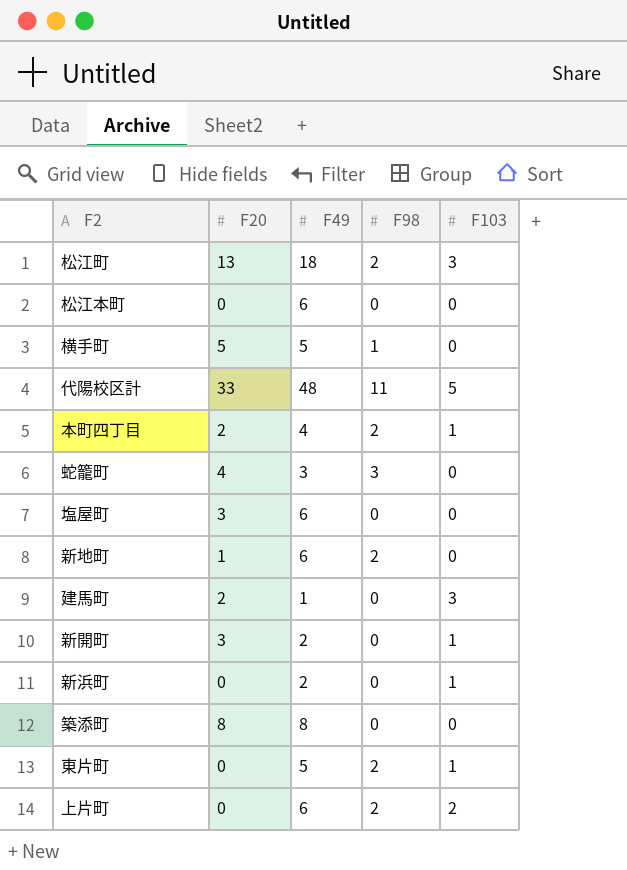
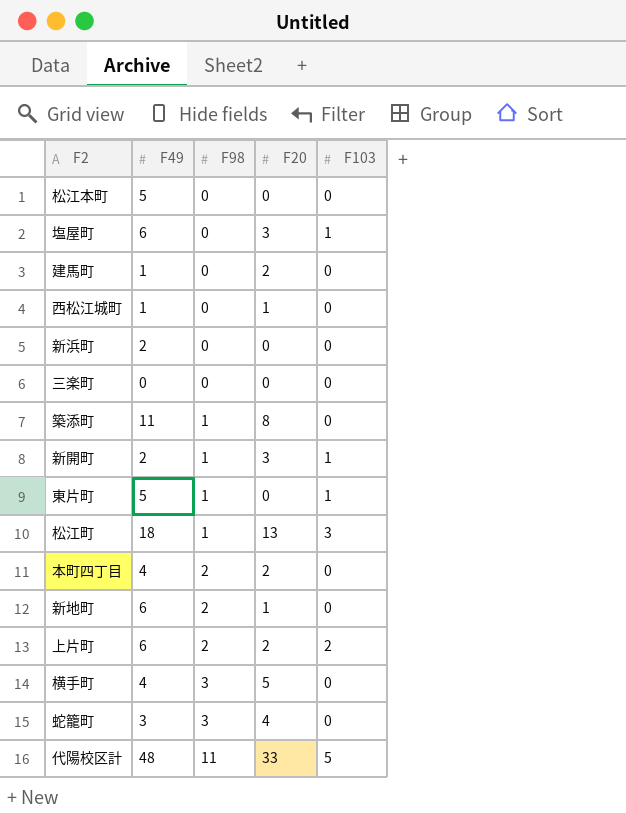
row order: none -> F98 ascending
column F20 | position: 2 -> 4
松江本町 | F49: 6 -> 5
塩屋町 | F103: 0 -> 1
建馬町 | F103: 3 -> 0
row 西松江城町: none -> 1 | 0 | 1 | 0
新浜町 | F103: 1 -> 0
row 三楽町: none -> 0 | 0 | 0 | 0
築添町 | F49: 8 -> 11
築添町 | F98: 0 -> 1
新開町 | F98: 0 -> 1
東片町 | F98: 2 -> 1
松江町 | F98: 2 -> 1
本町四丁目 | F103: 1 -> 0
上片町 | F20: 0 -> 2
横手町 | F49: 5 -> 4
横手町 | F98: 1 -> 3

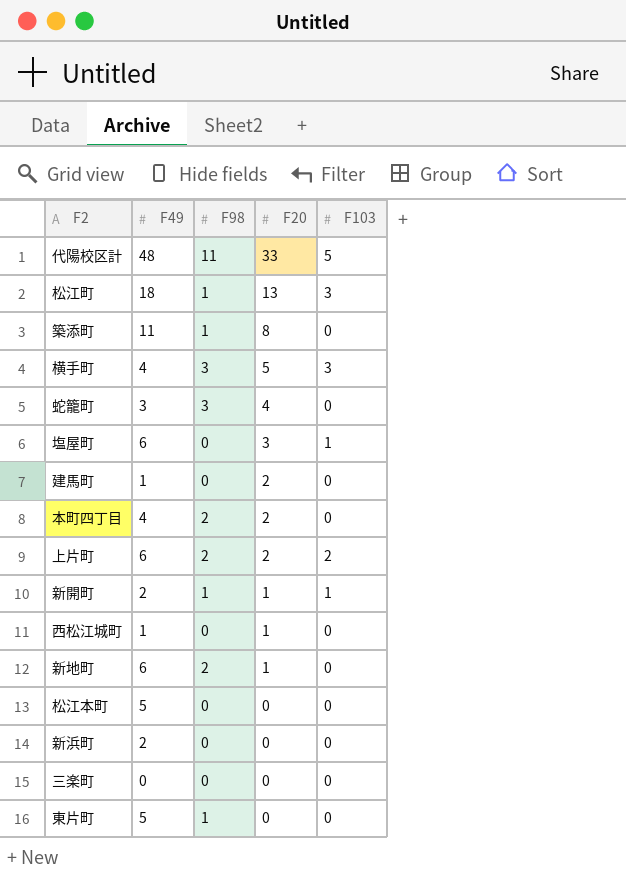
row order: F98 ascending -> F20 descending
横手町 | F103: 0 -> 3
新開町 | F20: 3 -> 1
東片町 | F103: 1 -> 0

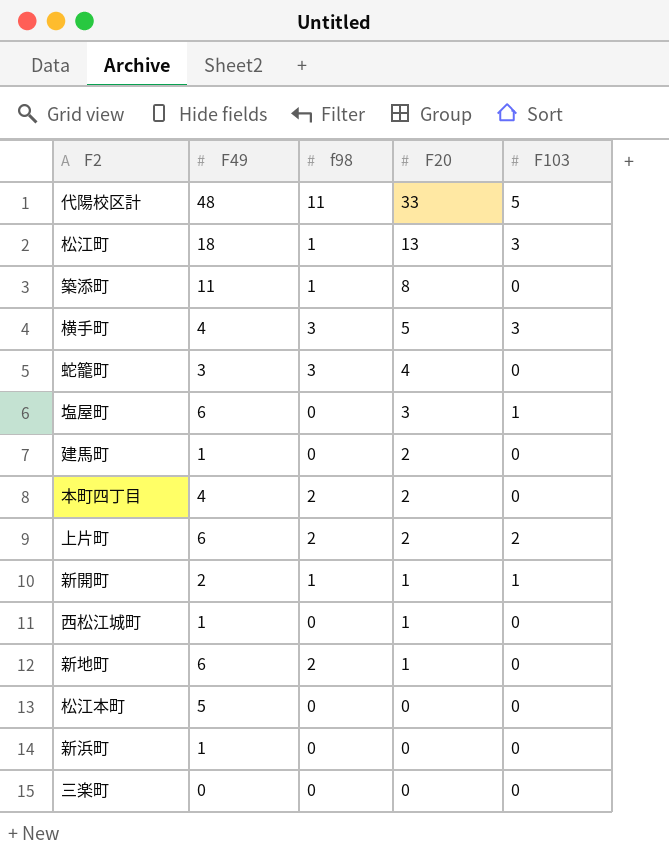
column name: F98 -> f98
row 東片町: 5 | 1 | 0 | 0 -> none
新浜町 | F49: 2 -> 1

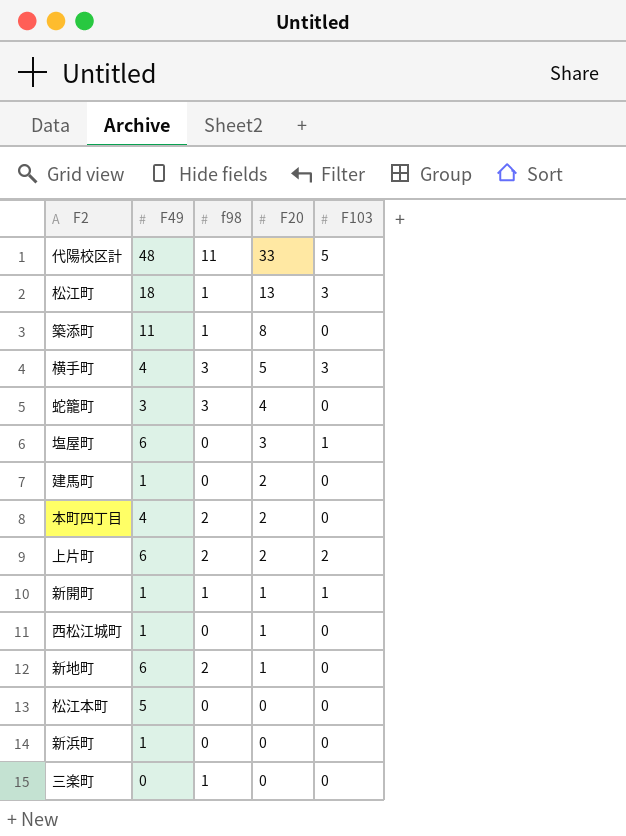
新開町 | F49: 2 -> 1
三楽町 | f98: 0 -> 1

